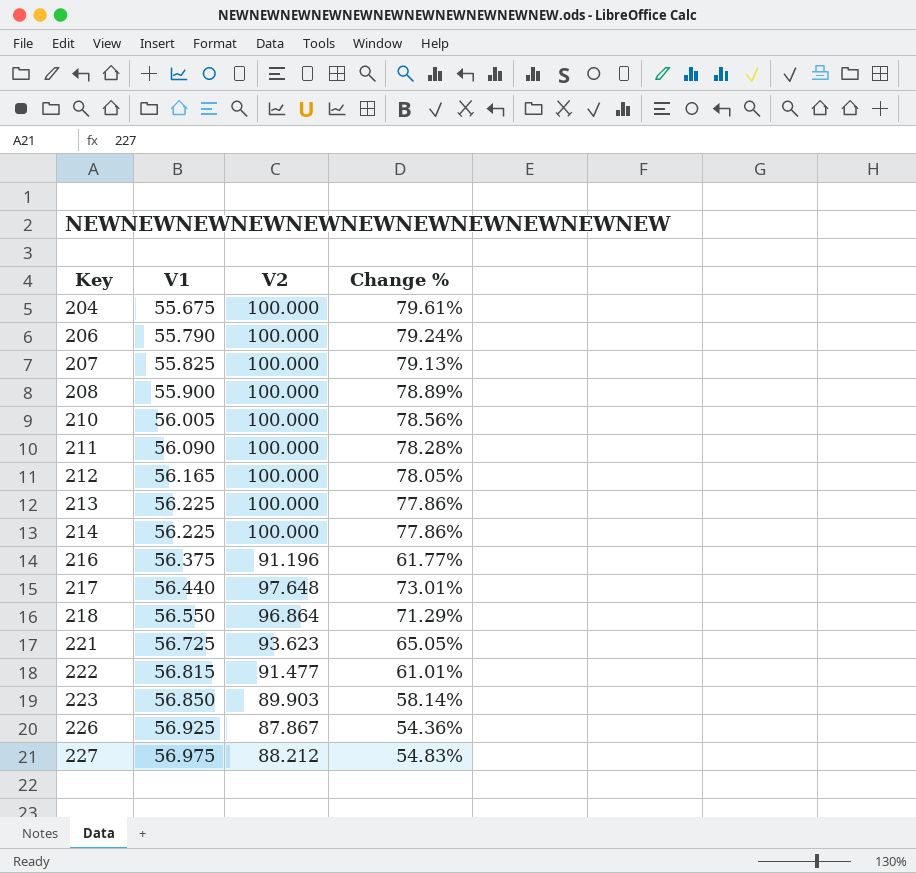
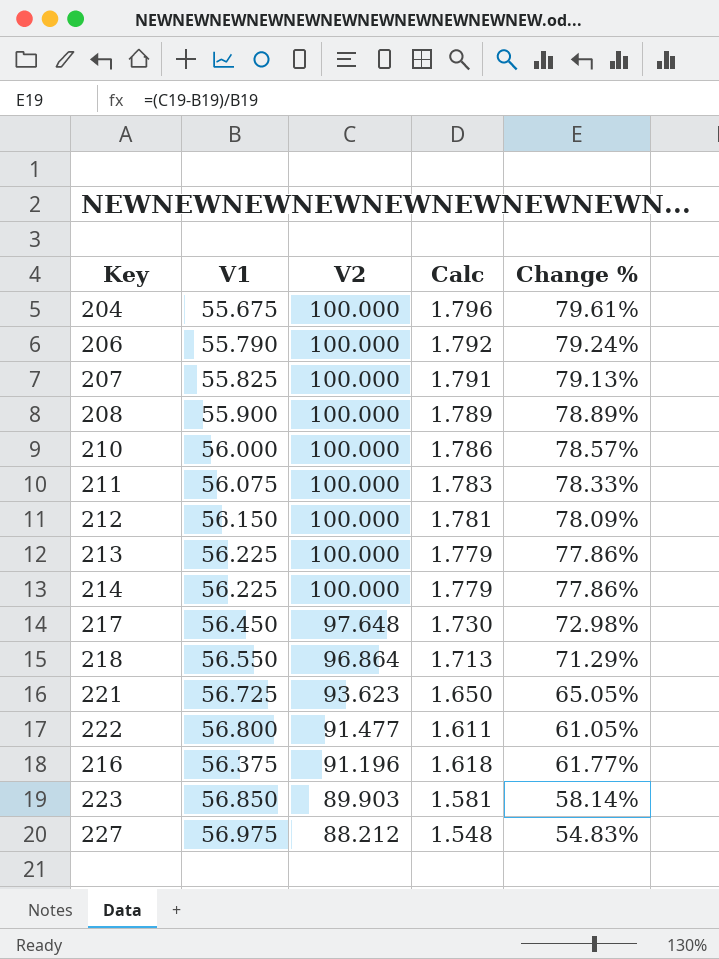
row order: Key ascending -> V2 descending
column Calc | formula: none -> [V2] / [V1]
row 226: 56.925 | 87.867 | 54.36% -> none
210 | V1: 56.005 -> 56.000
210 | Change %: 78.56% -> 78.57%
211 | V1: 56.090 -> 56.075
211 | Change %: 78.28% -> 78.33%
212 | V1: 56.165 -> 56.150
212 | Change %: 78.05% -> 78.09%
217 | V1: 56.440 -> 56.450
217 | Change %: 73.01% -> 72.98%
222 | V1: 56.815 -> 56.800
222 | Change %: 61.01% -> 61.05%

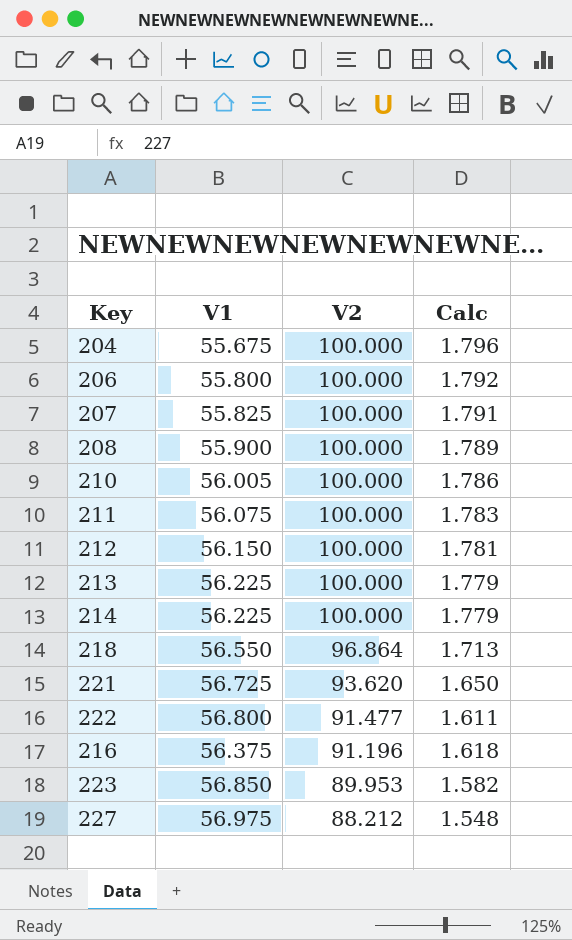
column Change % | formula: ([V2] - [V1]) / [V1] -> none
row 217: 56.450 | 97.648 | 1.730 | 72.98% -> none
206 | V1: 55.790 -> 55.800
210 | V1: 56.000 -> 56.005
221 | V2: 93.623 -> 93.620
223 | V2: 89.903 -> 89.953
223 | Calc: 1.581 -> 1.582

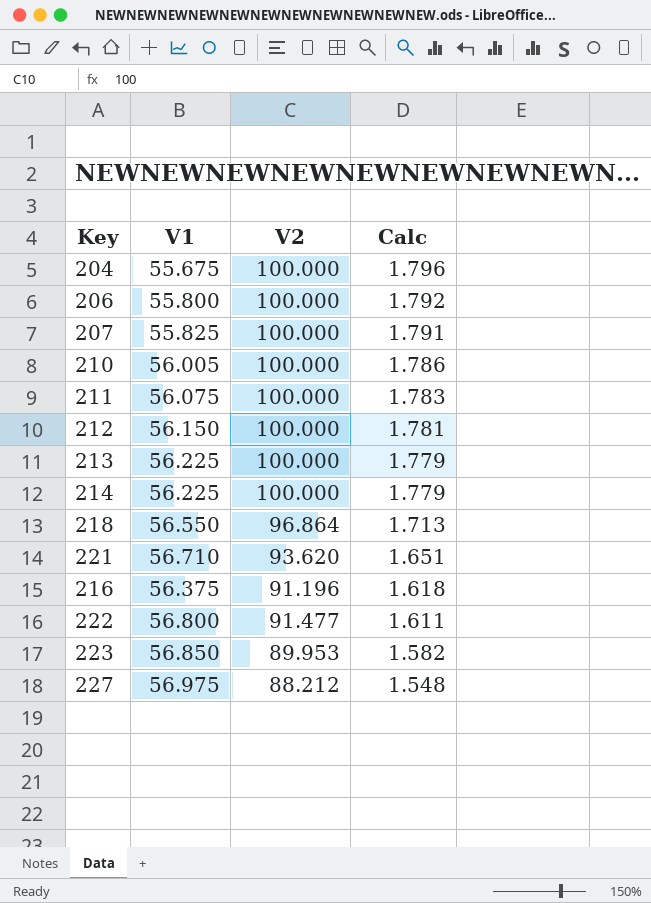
row order: V2 descending -> Calc descending
row 208: 55.900 | 100.000 | 1.789 -> none
221 | V1: 56.725 -> 56.710
221 | Calc: 1.650 -> 1.651

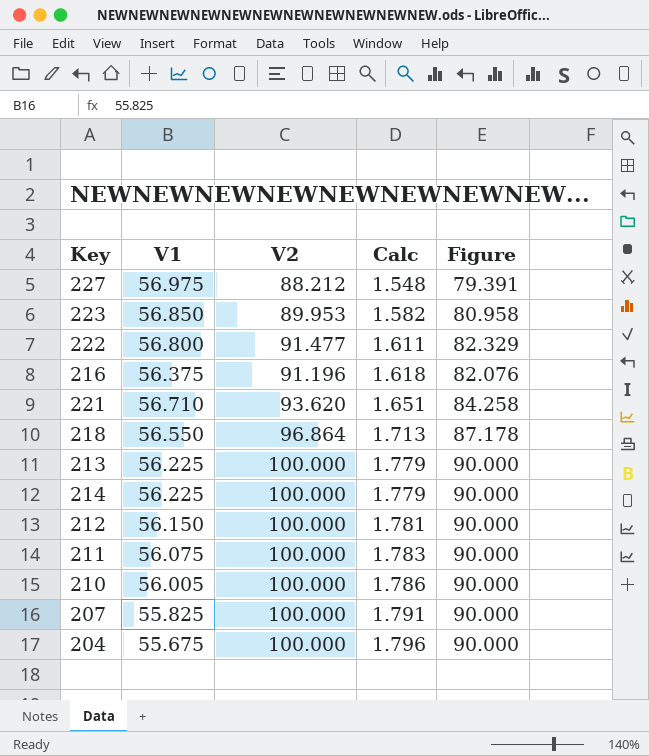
row order: Calc descending -> Calc ascending
column Figure | formula: none -> [V2] * 0.9
row 206: 55.800 | 100.000 | 1.792 -> none

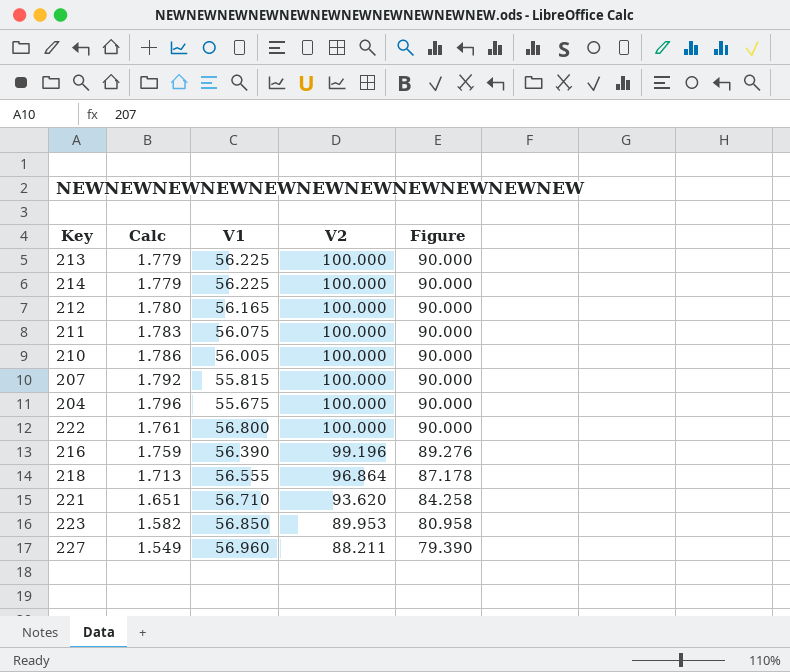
row order: Calc ascending -> V2 descending
column Calc | position: 4 -> 2
212 | Calc: 1.781 -> 1.780
212 | V1: 56.150 -> 56.165
207 | Calc: 1.791 -> 1.792
207 | V1: 55.825 -> 55.815
222 | Calc: 1.611 -> 1.761
222 | V2: 91.477 -> 100.000
222 | Figure: 82.329 -> 90.000
216 | Calc: 1.618 -> 1.759
216 | V1: 56.375 -> 56.390
216 | V2: 91.196 -> 99.196
216 | Figure: 82.076 -> 89.276
218 | V1: 56.550 -> 56.555
227 | Calc: 1.548 -> 1.549
227 | V1: 56.975 -> 56.960
227 | V2: 88.212 -> 88.211
227 | Figure: 79.391 -> 79.390

